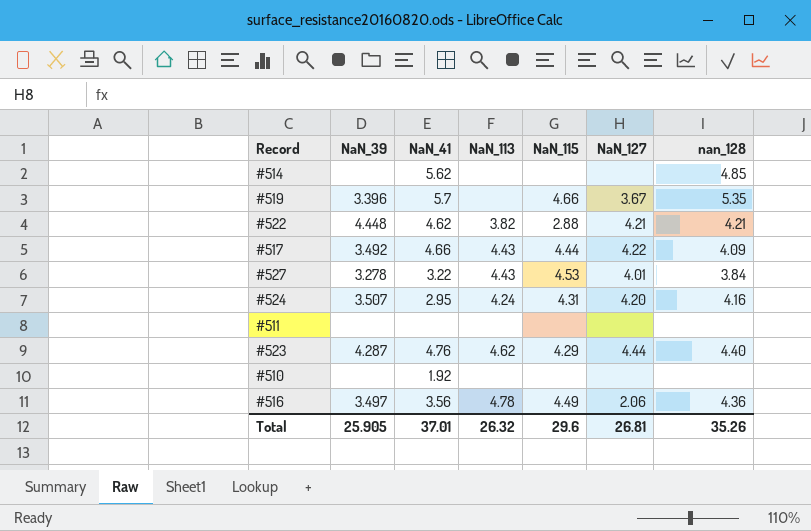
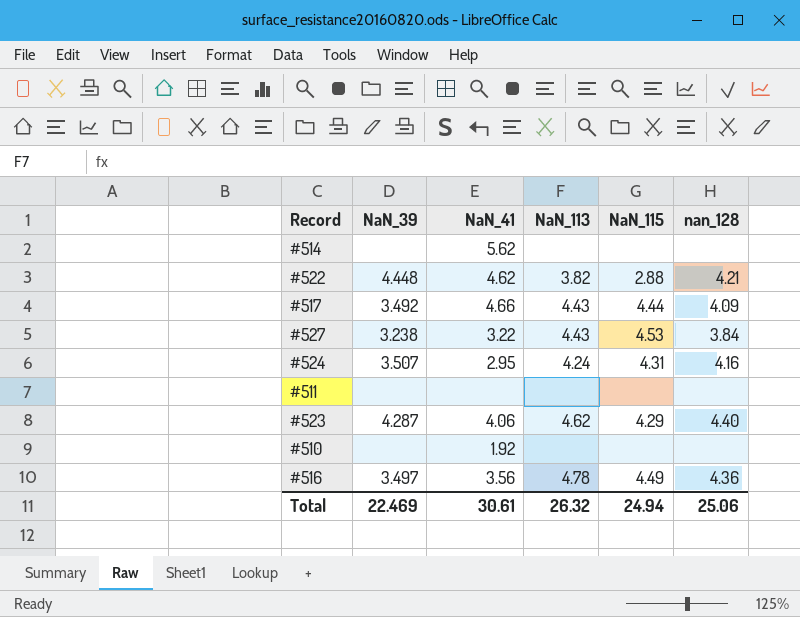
column NaN_127 | position: 6 -> none
row #519: 3.396 | 5.7 | none | 4.66 | 3.67 | 5.35 -> none
#514 | nan_128: 4.85 -> none
#527 | NaN_39: 3.278 -> 3.238
#523 | NaN_41: 4.76 -> 4.06
Total | NaN_39: 25.905 -> 22.469
Total | NaN_41: 37.01 -> 30.61
Total | NaN_115: 29.6 -> 24.94
Total | nan_128: 35.26 -> 25.06

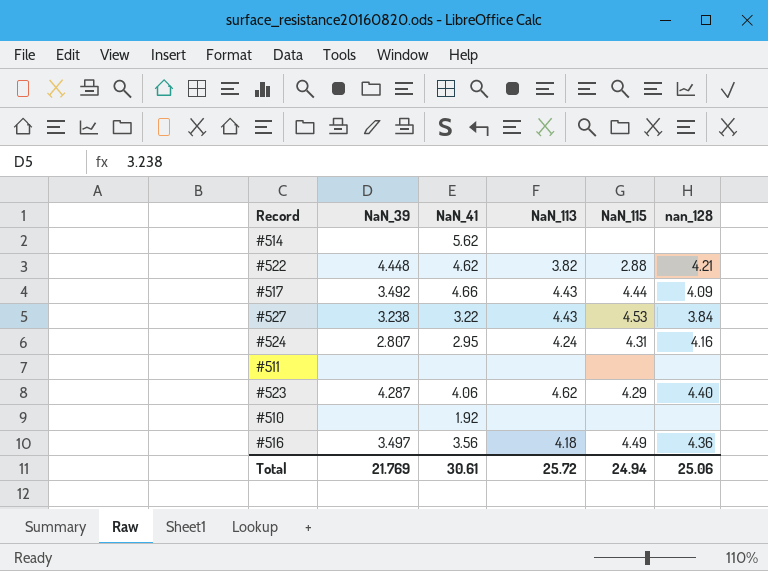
#524 | NaN_39: 3.507 -> 2.807
#516 | NaN_113: 4.78 -> 4.18
Total | NaN_39: 22.469 -> 21.769
Total | NaN_113: 26.32 -> 25.72

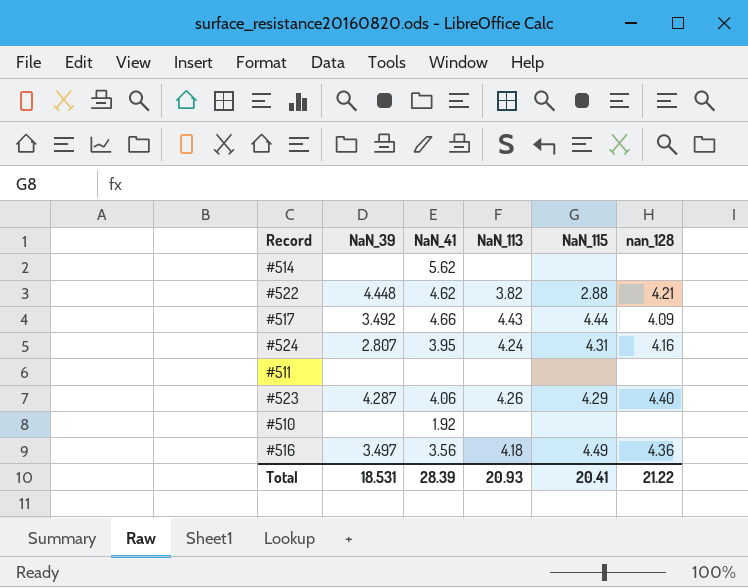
row #527: 3.238 | 3.22 | 4.43 | 4.53 | 3.84 -> none
#524 | NaN_41: 2.95 -> 3.95
#523 | NaN_113: 4.62 -> 4.26
Total | NaN_39: 21.769 -> 18.531
Total | NaN_41: 30.61 -> 28.39
Total | NaN_113: 25.72 -> 20.93
Total | NaN_115: 24.94 -> 20.41
Total | nan_128: 25.06 -> 21.22

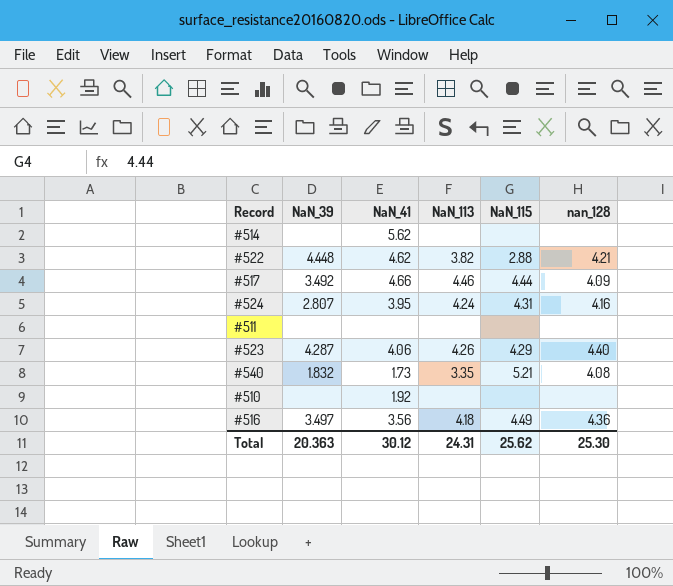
#517 | NaN_113: 4.43 -> 4.46
row #540: none -> 1.832 | 1.73 | 3.35 | 5.21 | 4.08
Total | NaN_39: 18.531 -> 20.363
Total | NaN_41: 28.39 -> 30.12
Total | NaN_113: 20.93 -> 24.31
Total | NaN_115: 20.41 -> 25.62
Total | nan_128: 21.22 -> 25.30

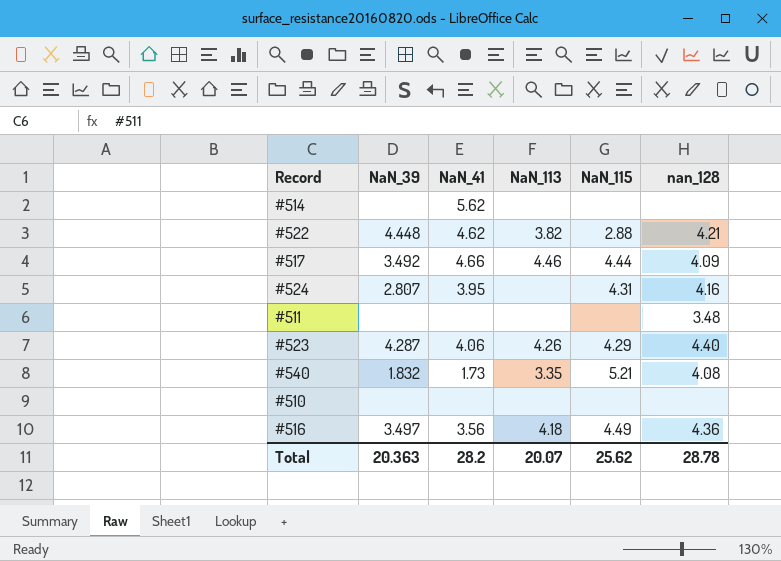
#524 | NaN_113: 4.24 -> none
#511 | nan_128: none -> 3.48
#510 | NaN_41: 1.92 -> none
Total | NaN_41: 30.12 -> 28.2
Total | NaN_113: 24.31 -> 20.07
Total | nan_128: 25.30 -> 28.78

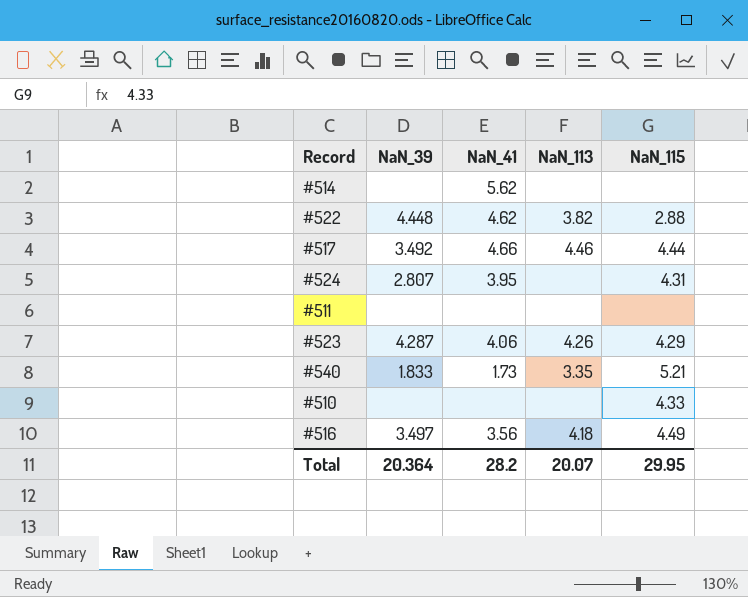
column nan_128 | position: 6 -> none
#540 | NaN_39: 1.832 -> 1.833
#510 | NaN_115: none -> 4.33
Total | NaN_39: 20.363 -> 20.364
Total | NaN_115: 25.62 -> 29.95

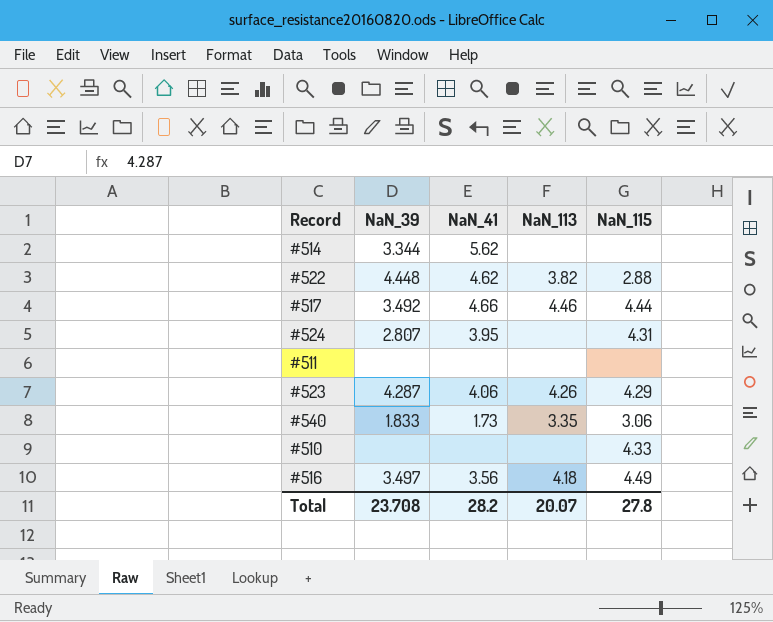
#514 | NaN_39: none -> 3.344
#540 | NaN_115: 5.21 -> 3.06
Total | NaN_39: 20.364 -> 23.708
Total | NaN_115: 29.95 -> 27.8

